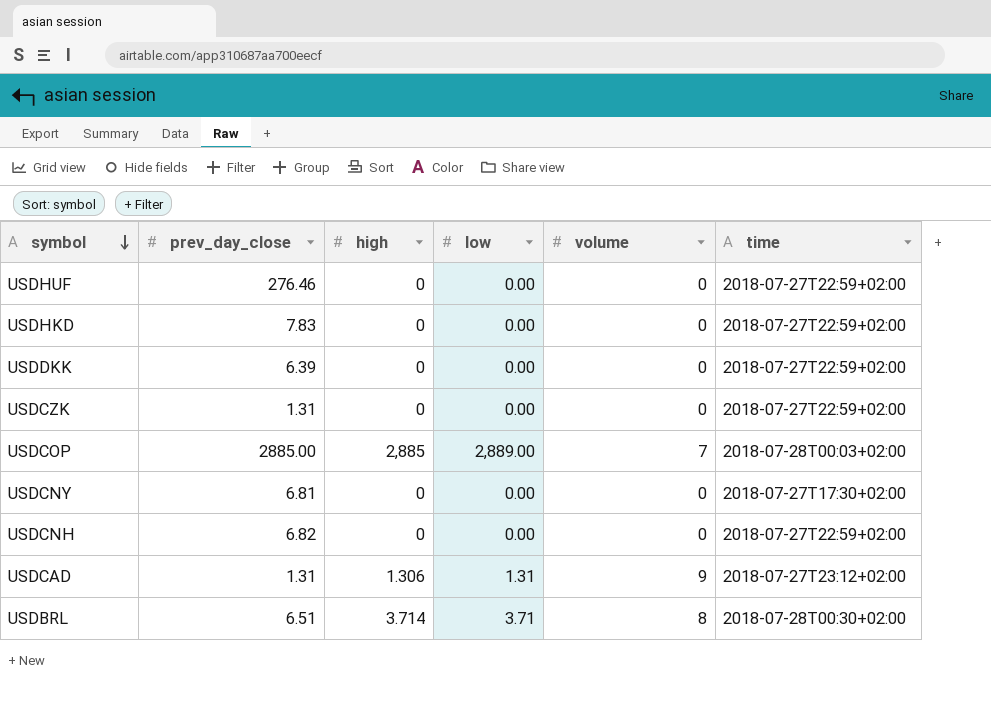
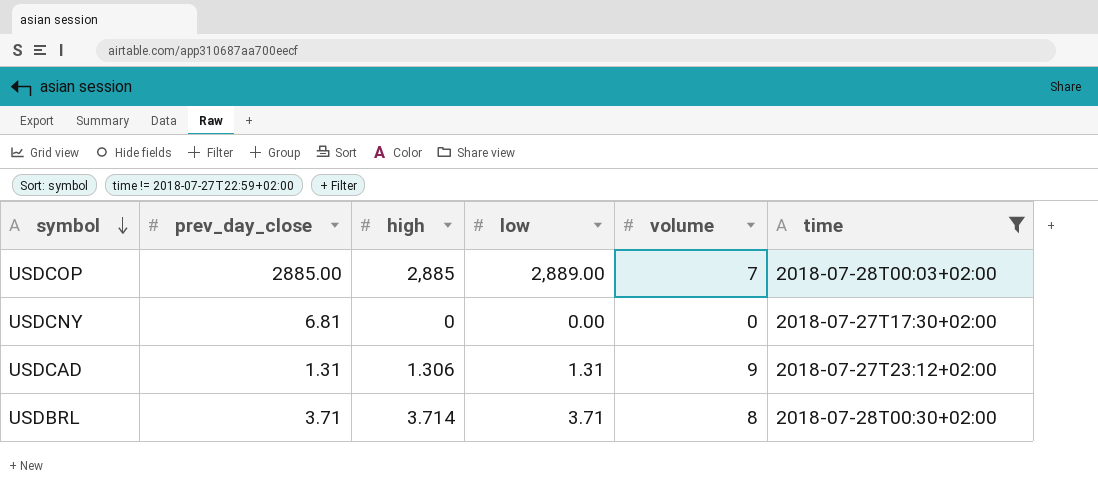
filter: none -> time != 2018-07-27T22:59+02:00
USDBRL | prev_day_close: 6.51 -> 3.71

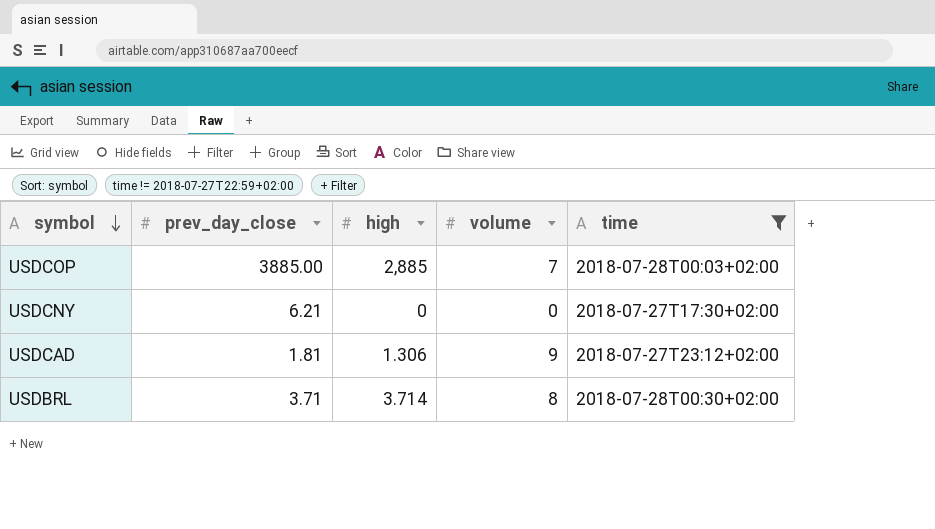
column low | position: 4 -> none
USDCOP | prev_day_close: 2885.00 -> 3885.00
USDCNY | prev_day_close: 6.81 -> 6.21
USDCAD | prev_day_close: 1.31 -> 1.81

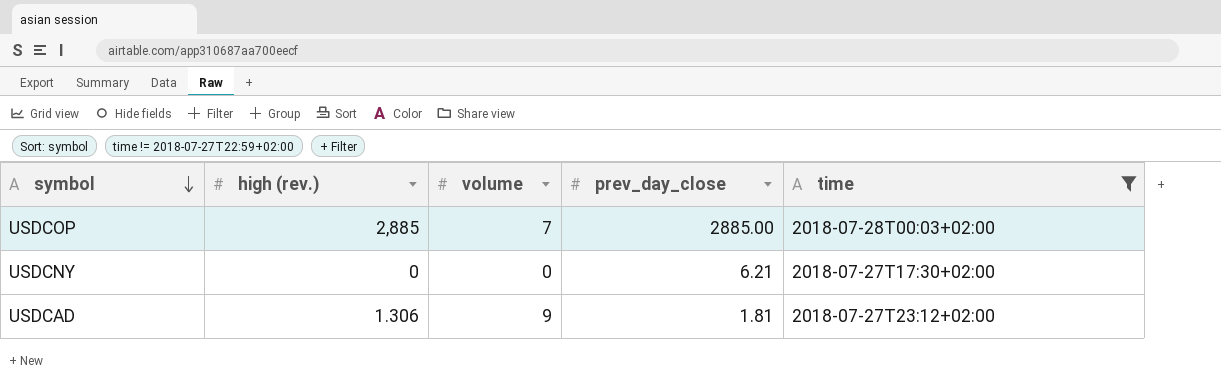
column name: high -> high (rev.)
column prev_day_close | position: 2 -> 4
row USDBRL: 3.71 | 3.714 | 8 | 2018-07-28T00:30+02:00 -> none
USDCOP | prev_day_close: 3885.00 -> 2885.00

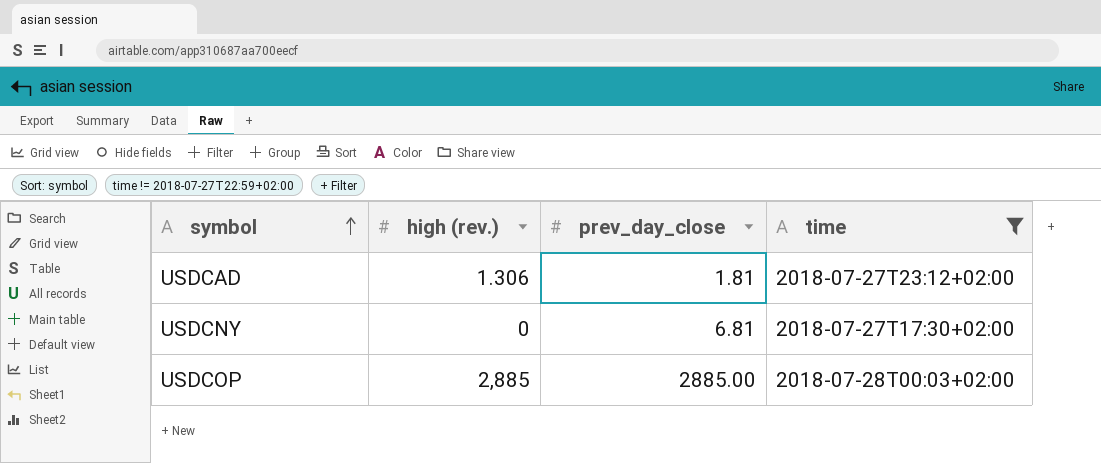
row order: symbol descending -> symbol ascending
column volume | position: 3 -> none
USDCNY | prev_day_close: 6.21 -> 6.81

